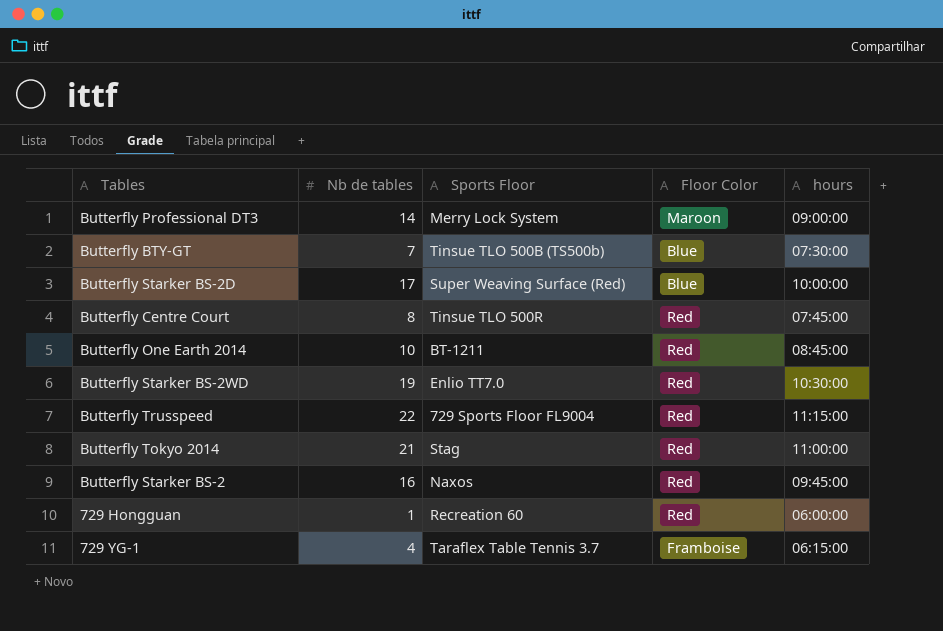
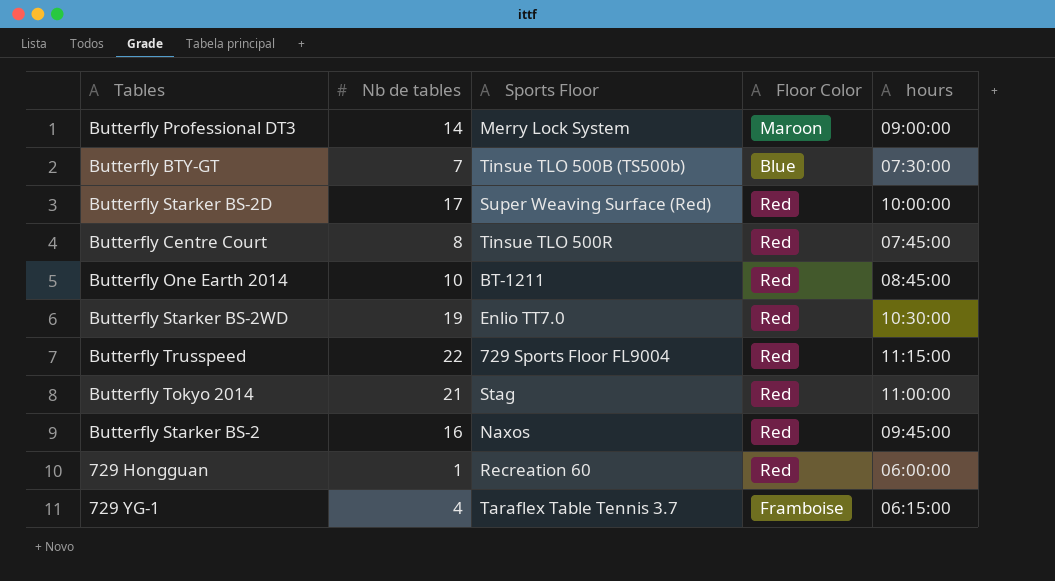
Butterfly Starker BS-2D | Floor Color: Blue -> Red

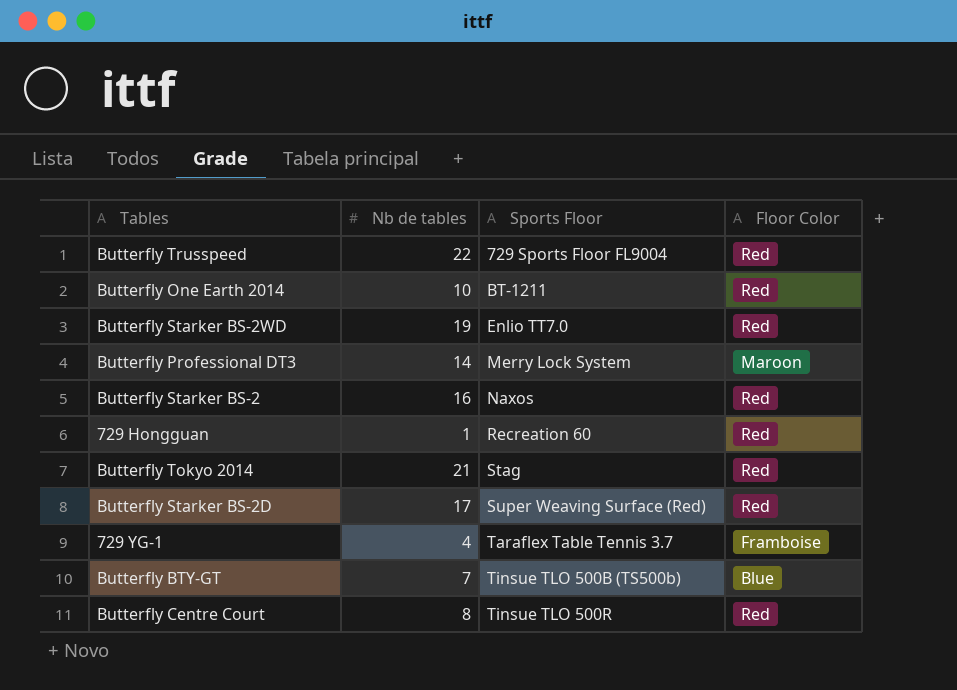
row order: none -> Sports Floor ascending
column hours | position: 5 -> none

